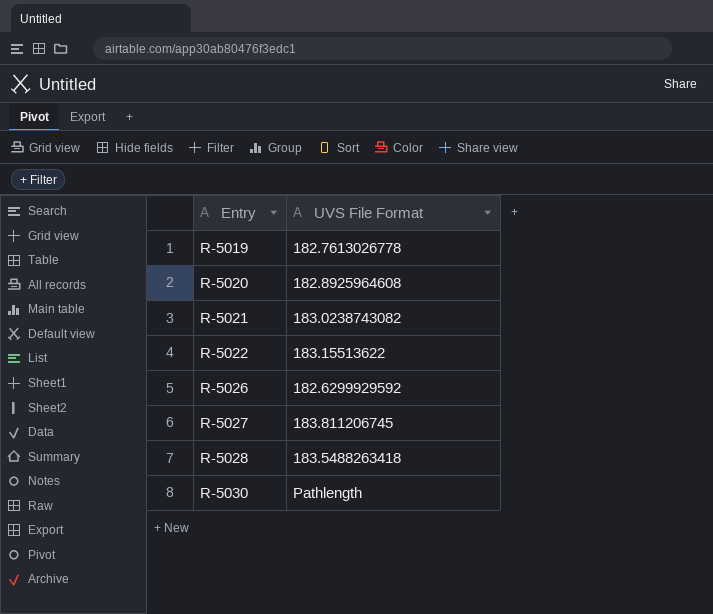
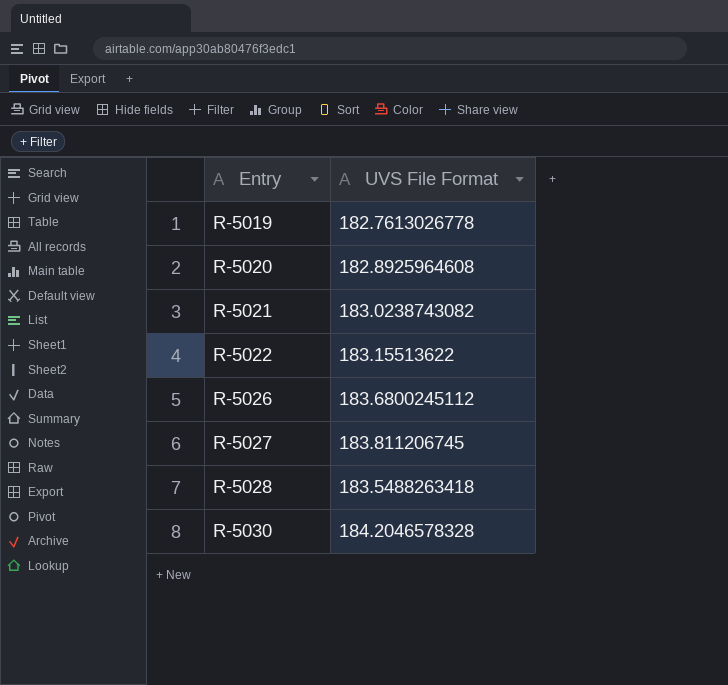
R-5026 | UVS File Format: 182.6299929592 -> 183.6800245112
R-5030 | UVS File Format: Pathlength -> 184.2046578328

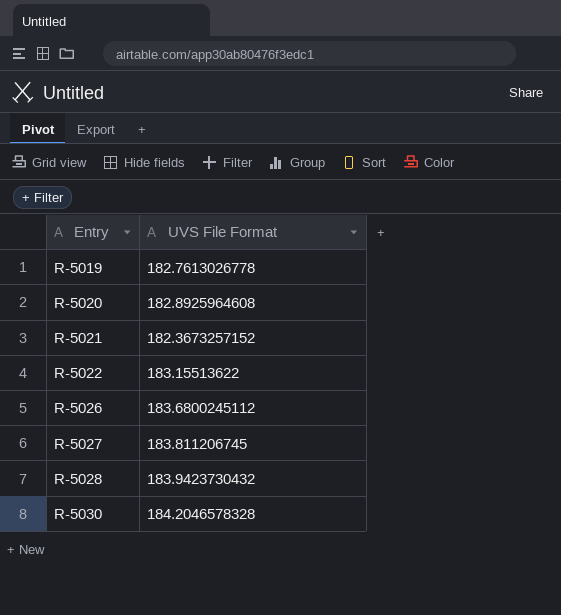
R-5021 | UVS File Format: 183.0238743082 -> 182.3673257152
R-5028 | UVS File Format: 183.5488263418 -> 183.9423730432

